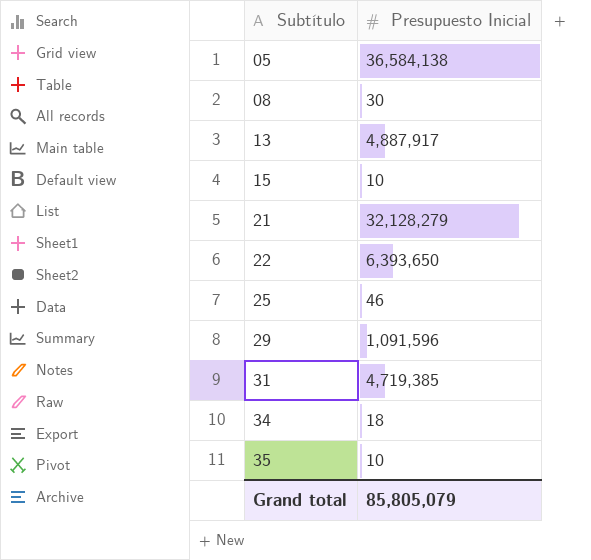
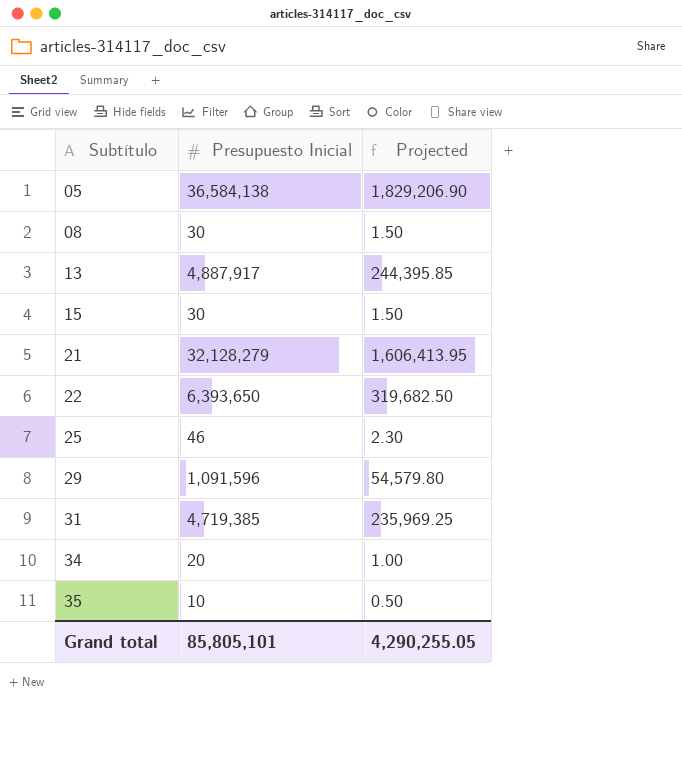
column Projected | formula: none -> [Presupuesto Inicial] * 0.05
15 | Presupuesto Inicial: 10 -> 30
34 | Presupuesto Inicial: 18 -> 20
Grand total | Presupuesto Inicial: 85,805,079 -> 85,805,101

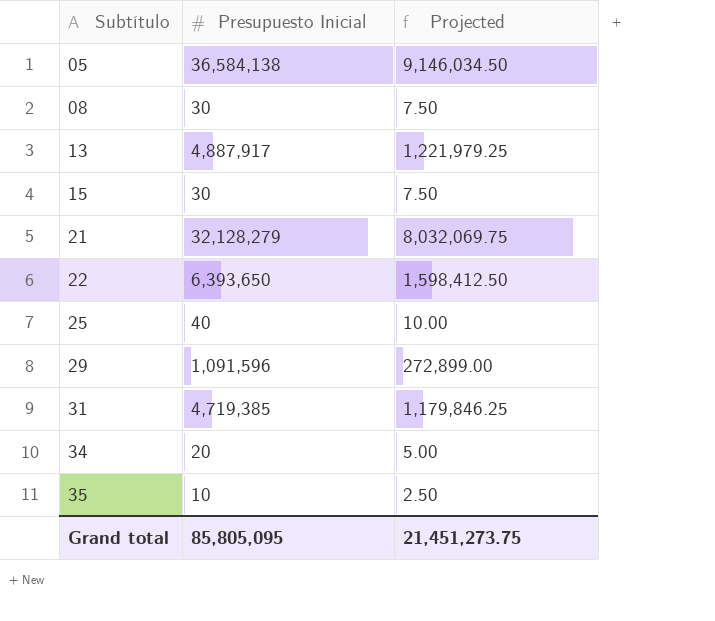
column Projected | formula: [Presupuesto Inicial] * 0.05 -> [Presupuesto Inicial] * 0.25
25 | Presupuesto Inicial: 46 -> 40
Grand total | Presupuesto Inicial: 85,805,101 -> 85,805,095
Grand total | Projected: 4,290,255.05 -> 21,451,273.75

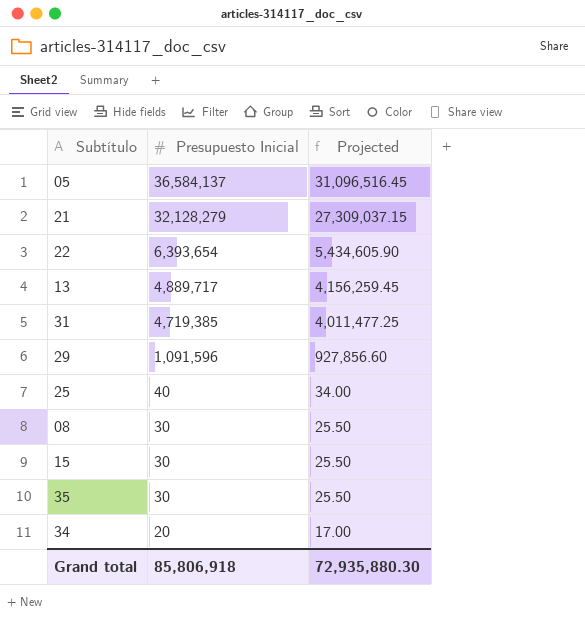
row order: Subtítulo ascending -> Presupuesto Inicial descending
column Projected | formula: [Presupuesto Inicial] * 0.25 -> [Presupuesto Inicial] * 0.85
05 | Presupuesto Inicial: 36,584,138 -> 36,584,137
22 | Presupuesto Inicial: 6,393,650 -> 6,393,654
13 | Presupuesto Inicial: 4,887,917 -> 4,889,717
35 | Presupuesto Inicial: 10 -> 30
Grand total | Presupuesto Inicial: 85,805,095 -> 85,806,918
Grand total | Projected: 21,451,273.75 -> 72,935,880.30

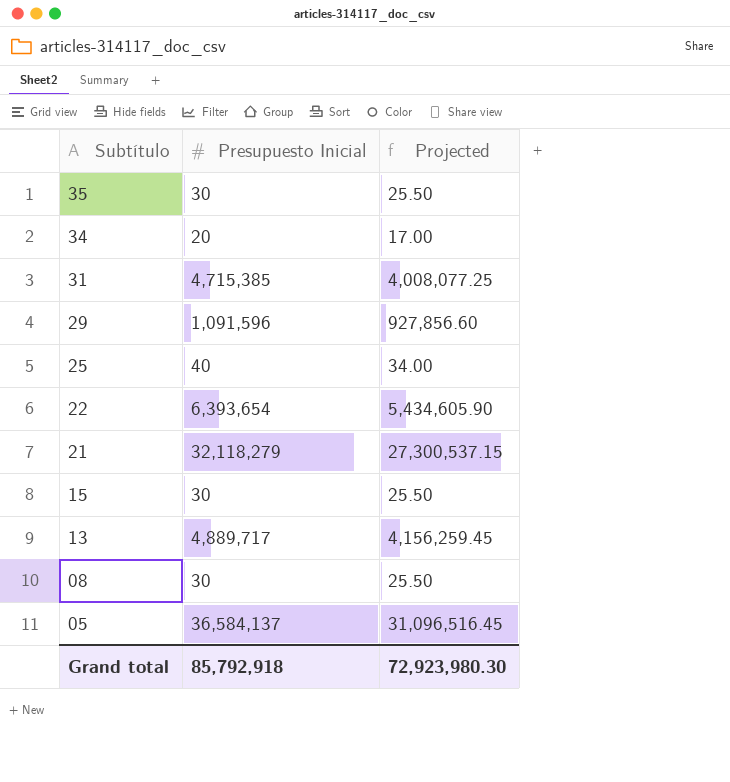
row order: Presupuesto Inicial descending -> Subtítulo descending
31 | Presupuesto Inicial: 4,719,385 -> 4,715,385
31 | Projected: 4,011,477.25 -> 4,008,077.25
21 | Presupuesto Inicial: 32,128,279 -> 32,118,279
21 | Projected: 27,309,037.15 -> 27,300,537.15
Grand total | Presupuesto Inicial: 85,806,918 -> 85,792,918
Grand total | Projected: 72,935,880.30 -> 72,923,980.30

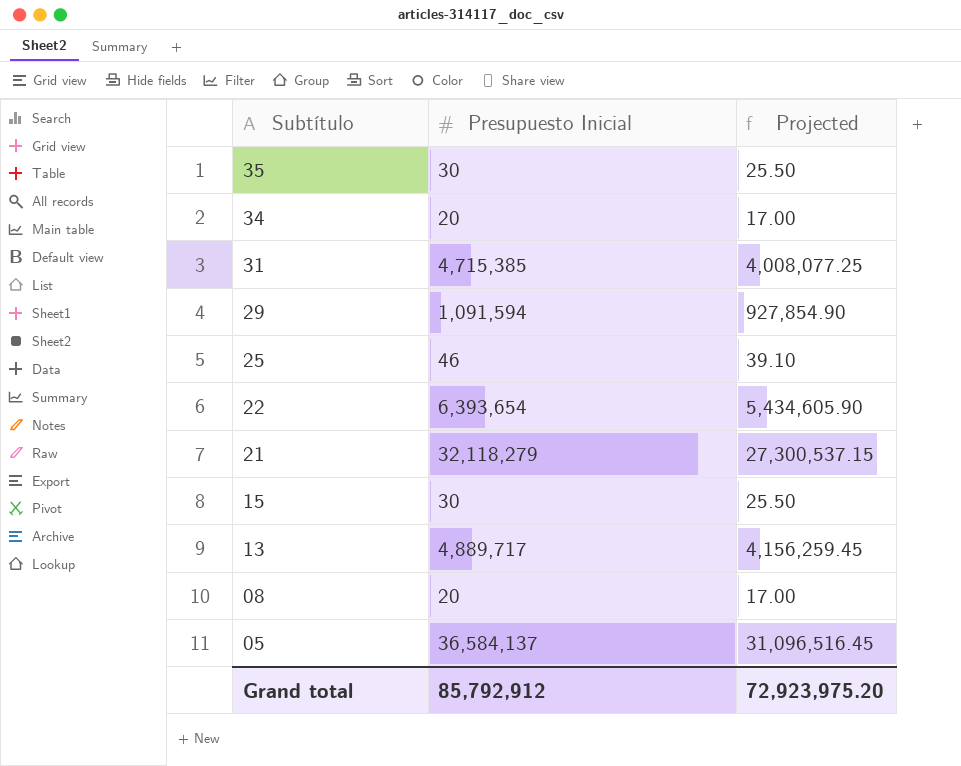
29 | Presupuesto Inicial: 1,091,596 -> 1,091,594
29 | Projected: 927,856.60 -> 927,854.90
25 | Presupuesto Inicial: 40 -> 46
25 | Projected: 34.00 -> 39.10
08 | Presupuesto Inicial: 30 -> 20
08 | Projected: 25.50 -> 17.00
Grand total | Presupuesto Inicial: 85,792,918 -> 85,792,912
Grand total | Projected: 72,923,980.30 -> 72,923,975.20

